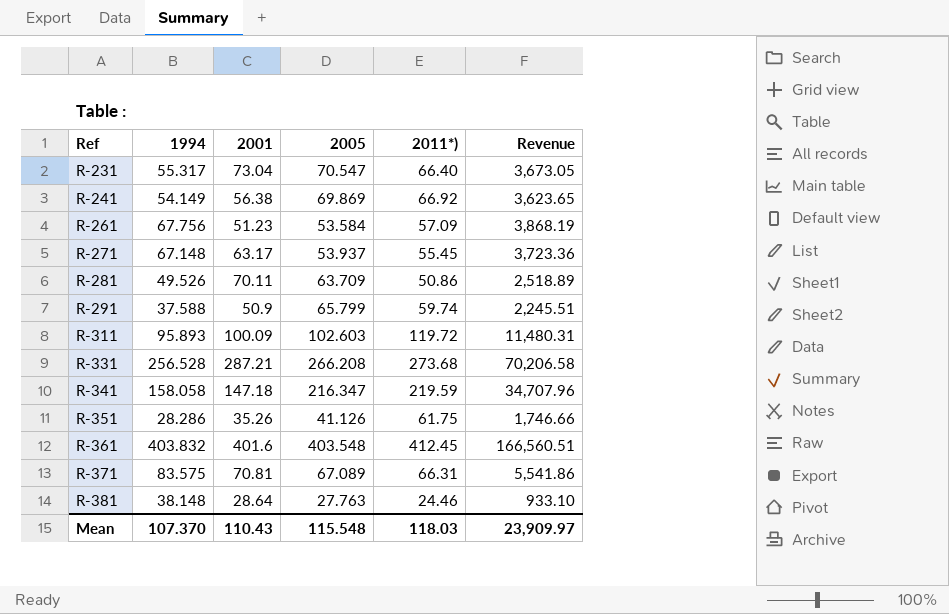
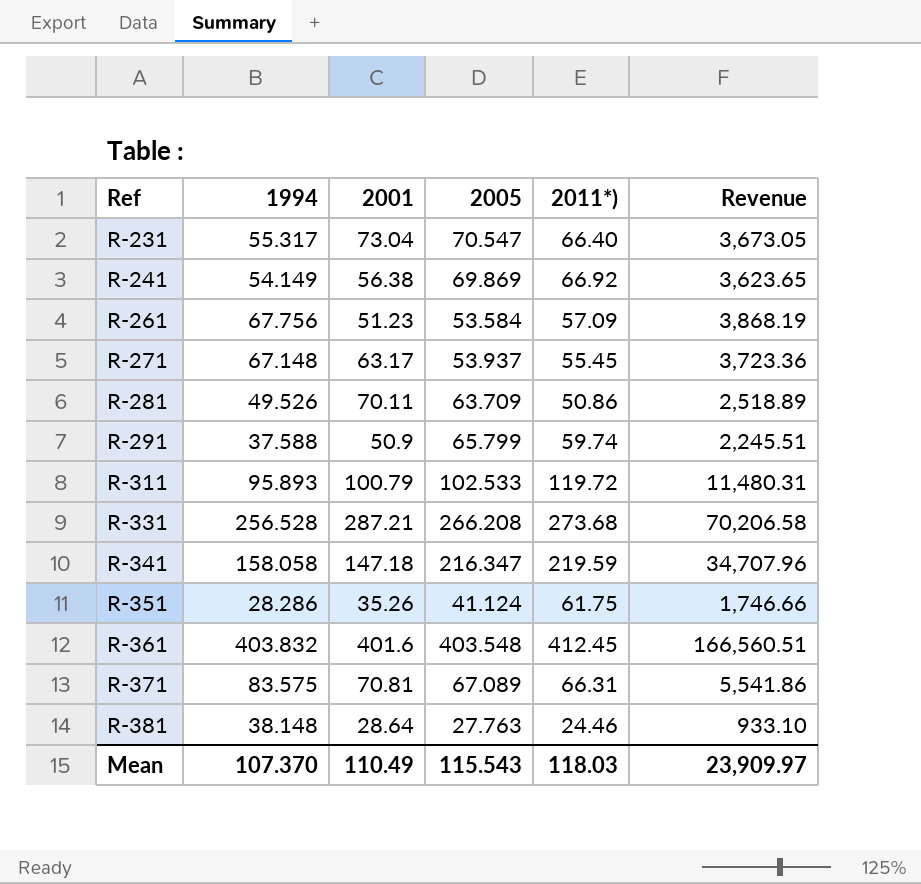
R-311 | 2001: 100.09 -> 100.79
R-311 | 2005: 102.603 -> 102.533
R-351 | 2005: 41.126 -> 41.124
Mean | 2001: 110.43 -> 110.49
Mean | 2005: 115.548 -> 115.543

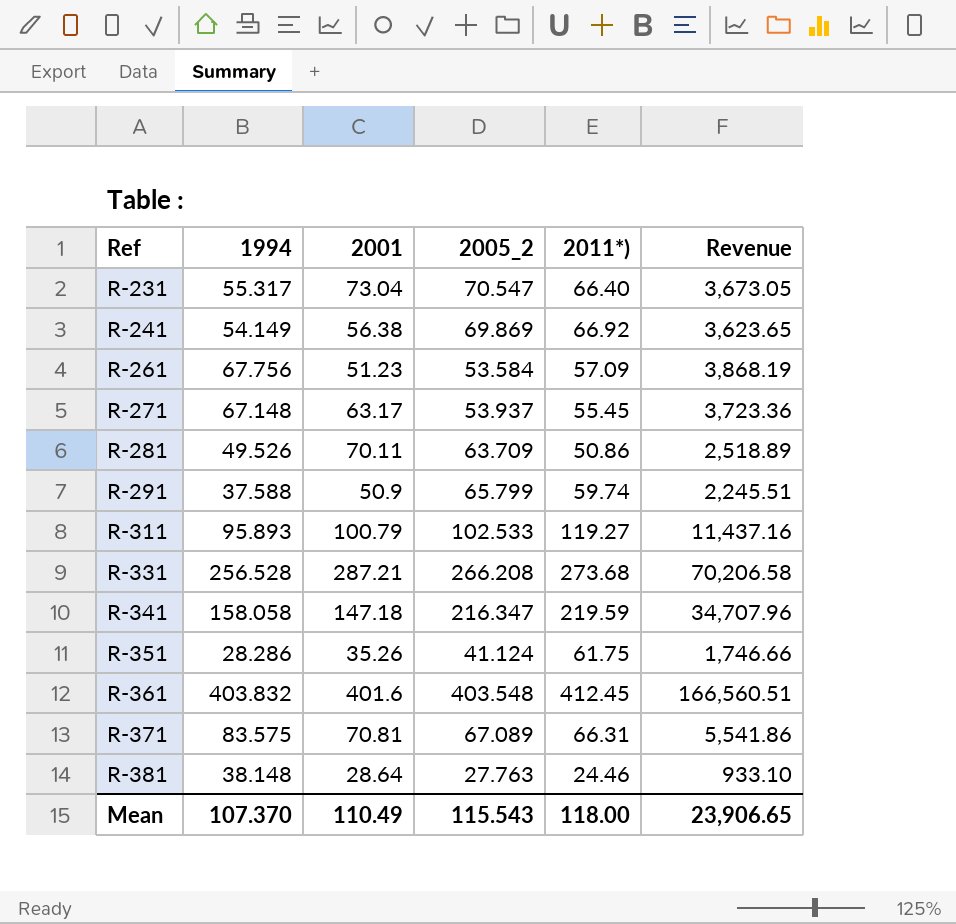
column name: 2005 -> 2005_2
R-311 | 2011*): 119.72 -> 119.27
R-311 | Revenue: 11,480.31 -> 11,437.16
Mean | 2011*): 118.03 -> 118.00
Mean | Revenue: 23,909.97 -> 23,906.65

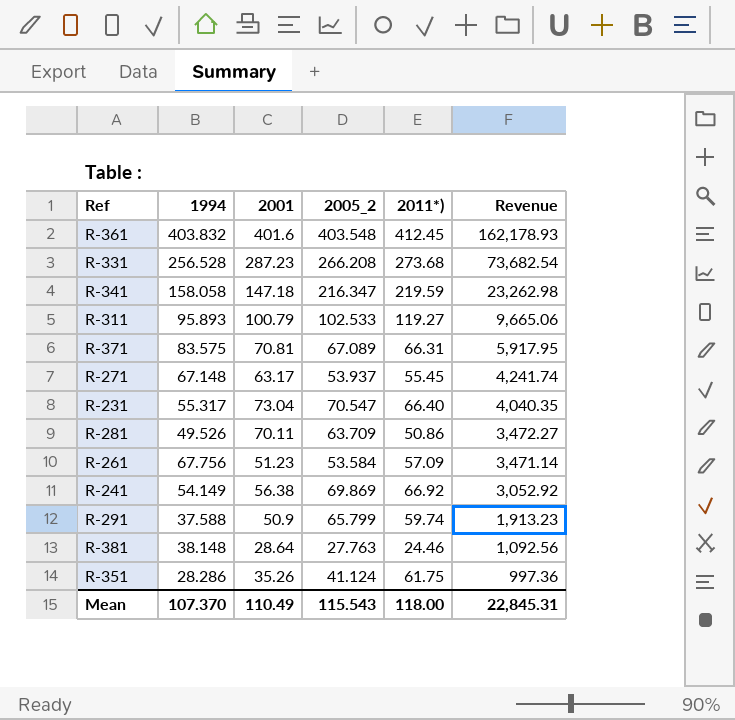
row order: Ref ascending -> Revenue descending
column Revenue | formula: [1994] * [2011*)] -> [1994] * [2001]
R-331 | 2001: 287.21 -> 287.23
Mean | Revenue: 23,906.65 -> 22,845.31

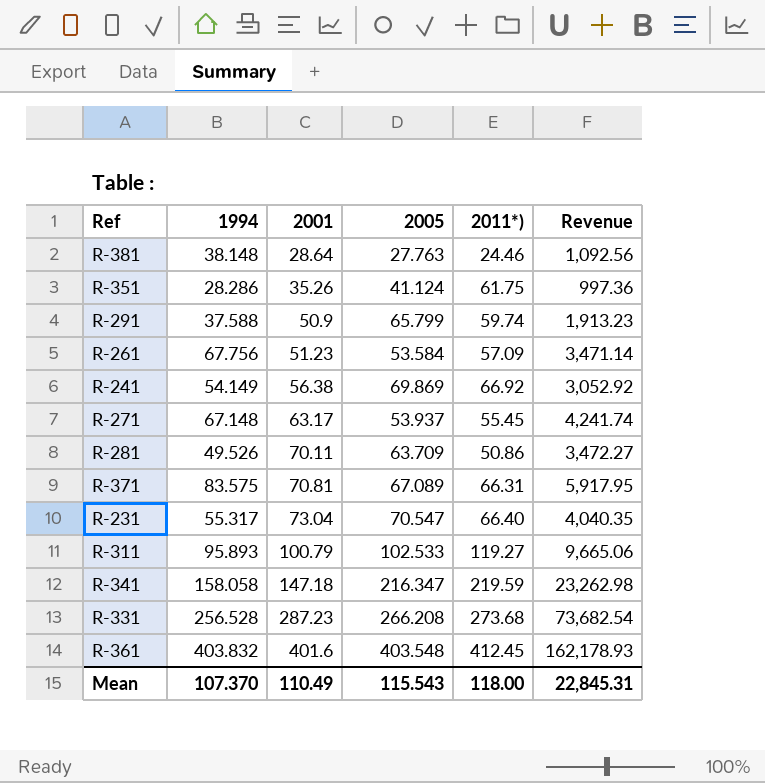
row order: Revenue descending -> 2001 ascending
column name: 2005_2 -> 2005

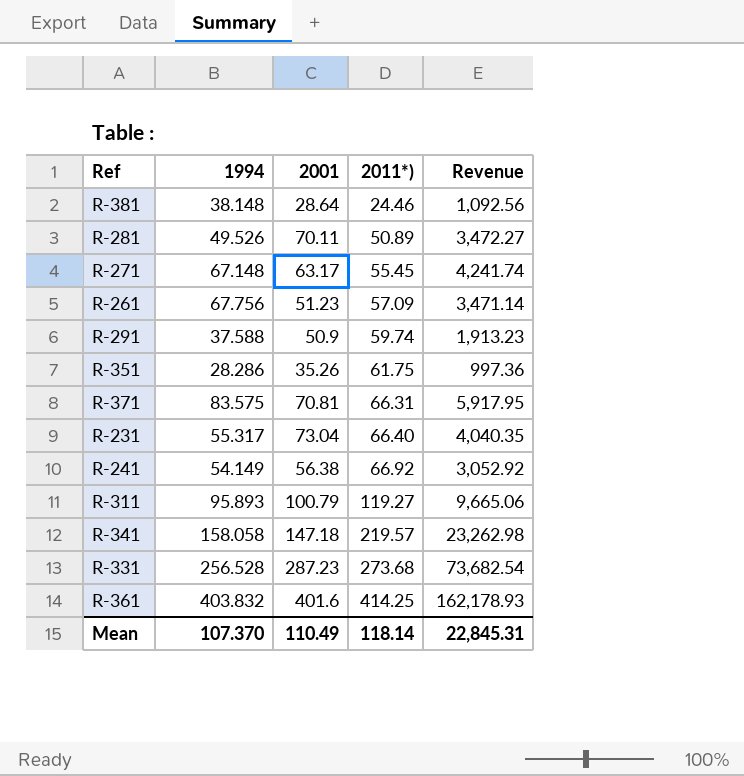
row order: 2001 ascending -> 2011*) ascending
column 2005 | position: 4 -> none
R-281 | 2011*): 50.86 -> 50.89
R-341 | 2011*): 219.59 -> 219.57
R-361 | 2011*): 412.45 -> 414.25
Mean | 2011*): 118.00 -> 118.14

